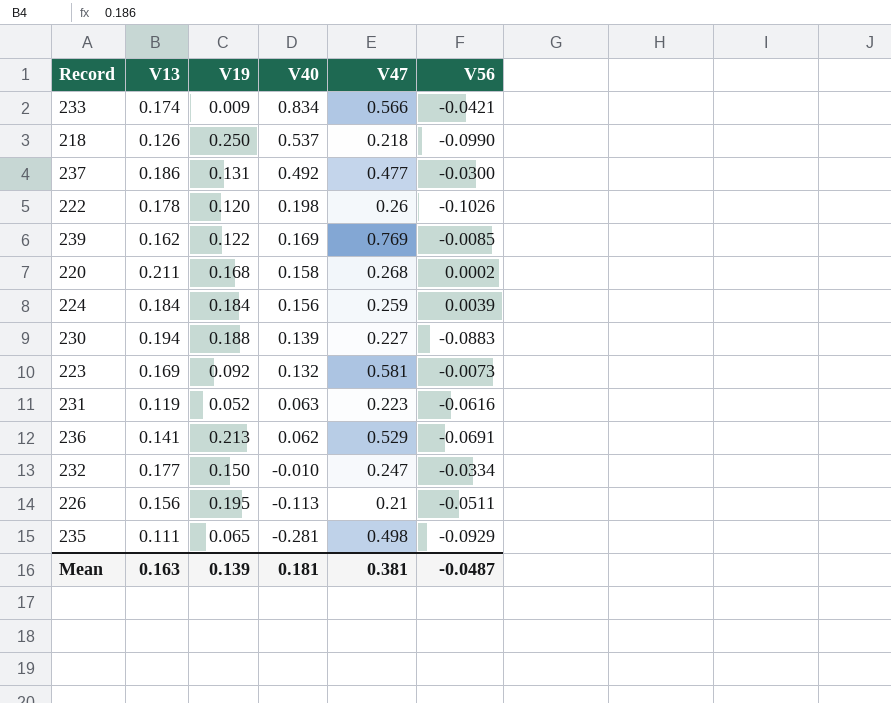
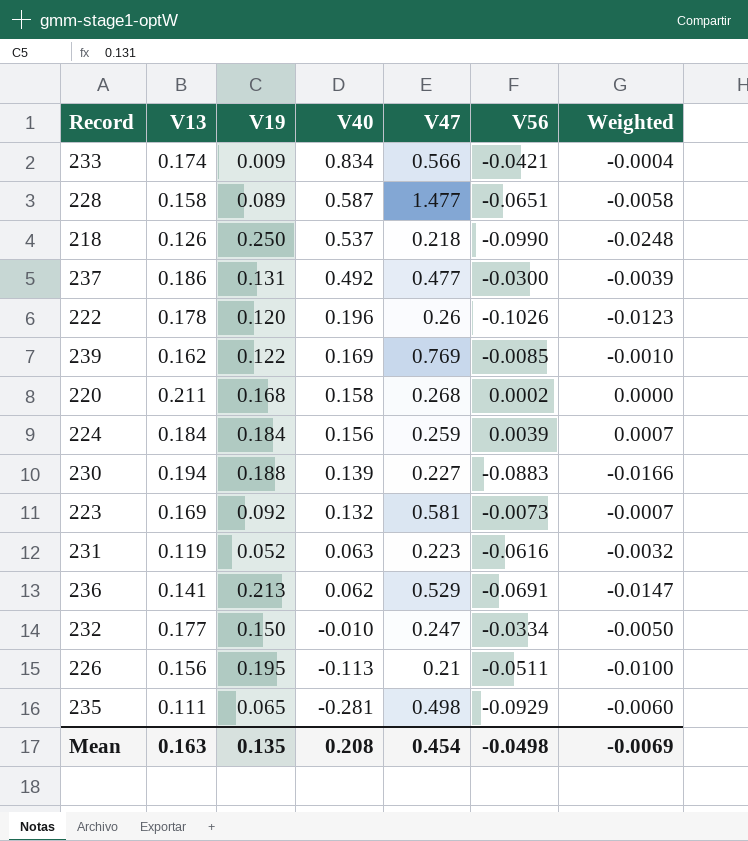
column Weighted | formula: none -> [V19] * [V56]
row 228: none -> 0.158 | 0.089 | 0.587 | 1.477 | -0.0651 | -0.0058
222 | V40: 0.198 -> 0.196
Mean | V19: 0.139 -> 0.135
Mean | V40: 0.181 -> 0.208
Mean | V47: 0.381 -> 0.454
Mean | V56: -0.0487 -> -0.0498

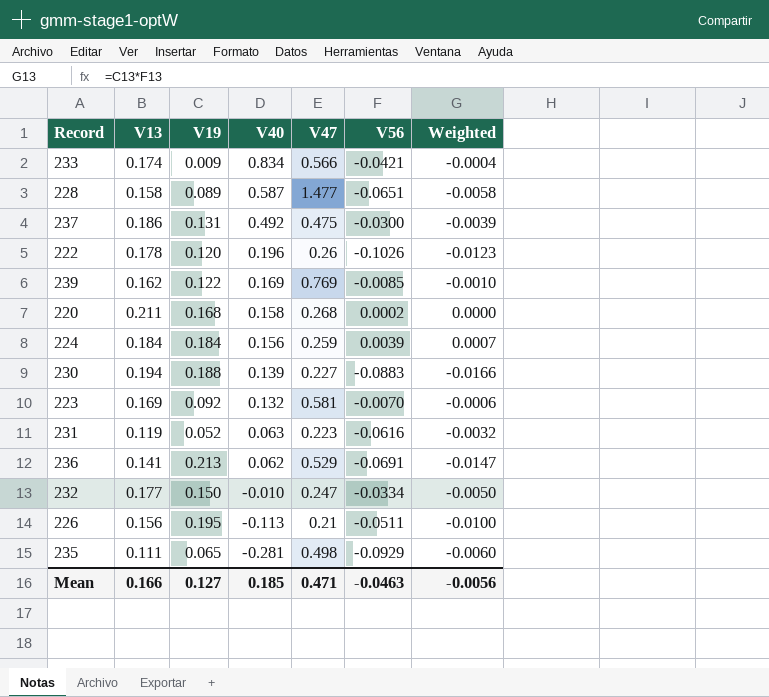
row 218: 0.126 | 0.250 | 0.537 | 0.218 | -0.0990 | -0.0248 -> none
237 | V47: 0.477 -> 0.475
223 | V56: -0.0073 -> -0.0070
223 | Weighted: -0.0007 -> -0.0006
Mean | V13: 0.163 -> 0.166
Mean | V19: 0.135 -> 0.127
Mean | V40: 0.208 -> 0.185
Mean | V47: 0.454 -> 0.471
Mean | V56: -0.0498 -> -0.0463
Mean | Weighted: -0.0069 -> -0.0056

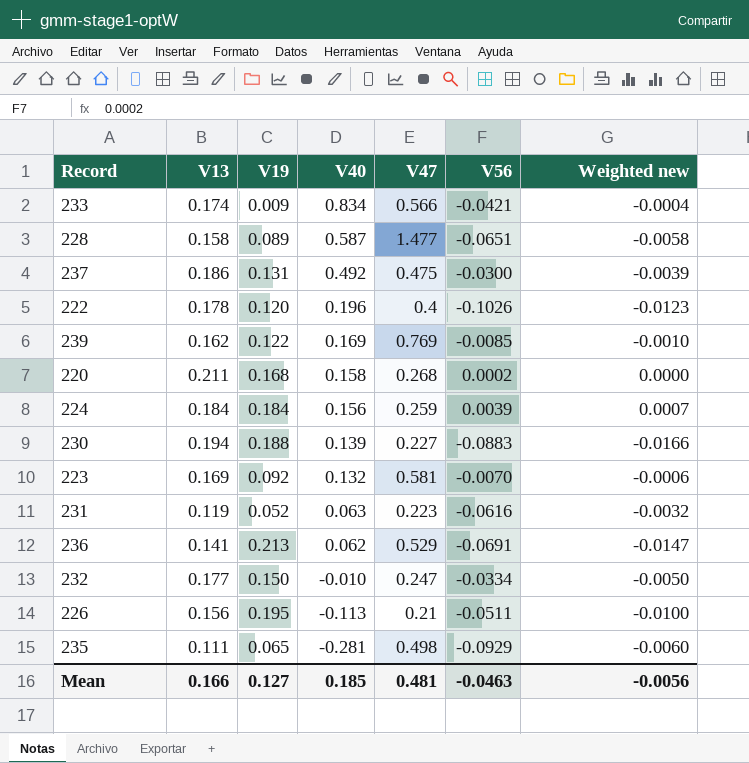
column name: Weighted -> Weighted new
222 | V47: 0.26 -> 0.4
Mean | V47: 0.471 -> 0.481

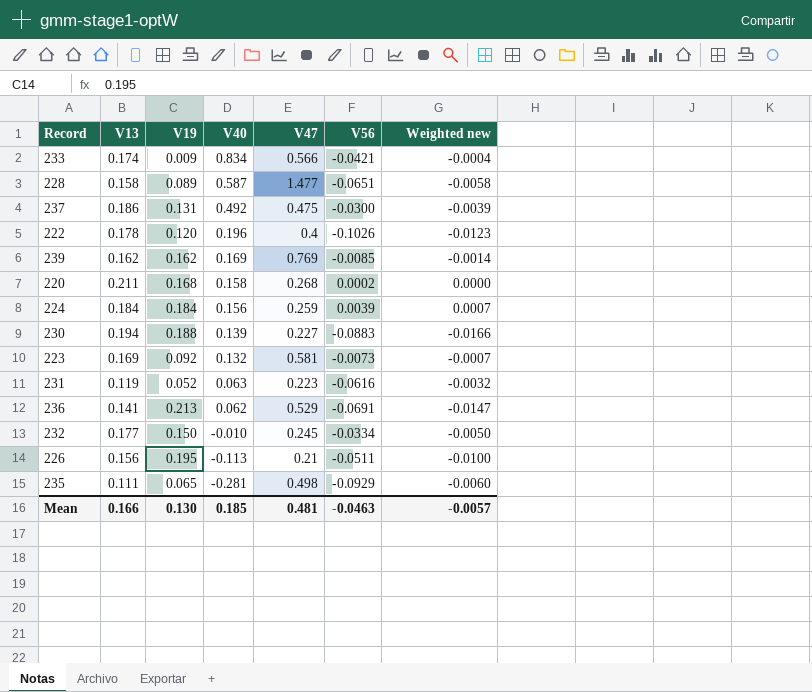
239 | V19: 0.122 -> 0.162
239 | Weighted new: -0.0010 -> -0.0014
223 | V56: -0.0070 -> -0.0073
223 | Weighted new: -0.0006 -> -0.0007
232 | V47: 0.247 -> 0.245
Mean | V19: 0.127 -> 0.130
Mean | Weighted new: -0.0056 -> -0.0057

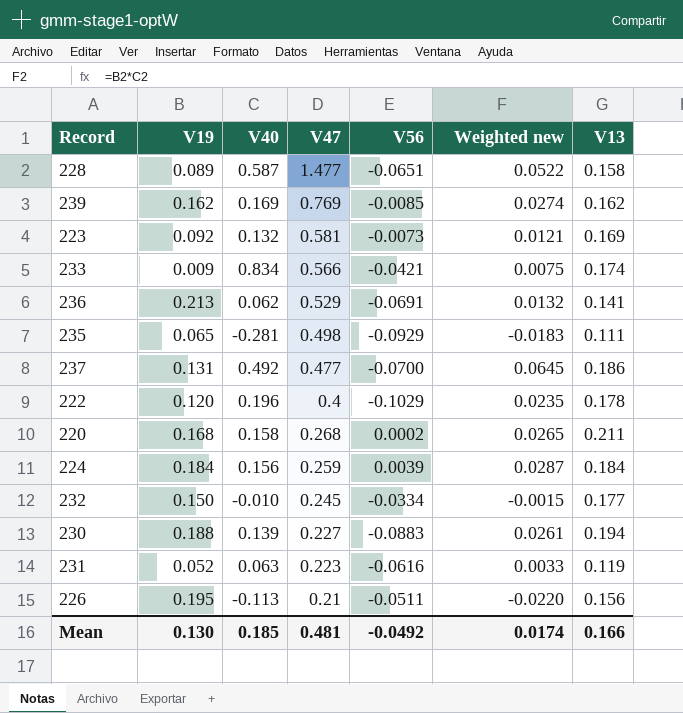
row order: V40 descending -> V47 descending
column Weighted new | formula: [V19] * [V56] -> [V19] * [V40]
column V13 | position: 2 -> 7
237 | V47: 0.475 -> 0.477
237 | V56: -0.0300 -> -0.0700
222 | V56: -0.1026 -> -0.1029
Mean | V56: -0.0463 -> -0.0492
Mean | Weighted new: -0.0057 -> 0.0174

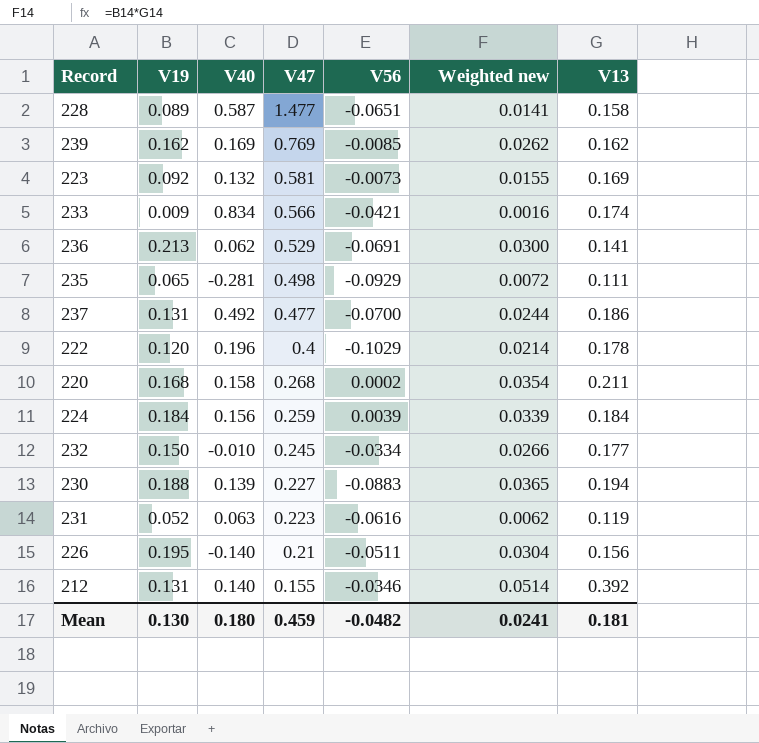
column Weighted new | formula: [V19] * [V40] -> [V19] * [V13]
226 | V40: -0.113 -> -0.140
row 212: none -> 0.131 | 0.140 | 0.155 | -0.0346 | 0.0514 | 0.392
Mean | V40: 0.185 -> 0.180
Mean | V47: 0.481 -> 0.459
Mean | V56: -0.0492 -> -0.0482
Mean | Weighted new: 0.0174 -> 0.0241
Mean | V13: 0.166 -> 0.181

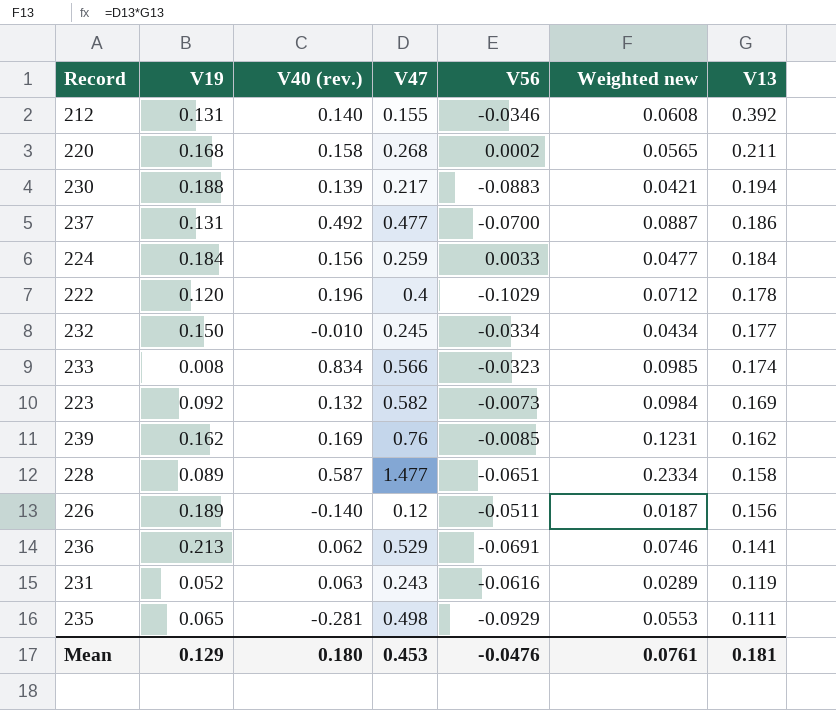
row order: V47 descending -> V13 descending
column name: V40 -> V40 (rev.)
column Weighted new | formula: [V19] * [V13] -> [V47] * [V13]
230 | V47: 0.227 -> 0.217
224 | V56: 0.0039 -> 0.0033
233 | V19: 0.009 -> 0.008
233 | V56: -0.0421 -> -0.0323
223 | V47: 0.581 -> 0.582
239 | V47: 0.769 -> 0.76
226 | V19: 0.195 -> 0.189
226 | V47: 0.21 -> 0.12
231 | V47: 0.223 -> 0.243
Mean | V19: 0.130 -> 0.129
Mean | V47: 0.459 -> 0.453
Mean | V56: -0.0482 -> -0.0476
Mean | Weighted new: 0.0241 -> 0.0761

